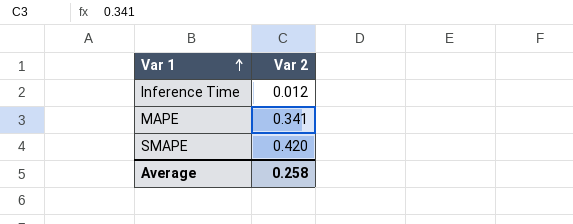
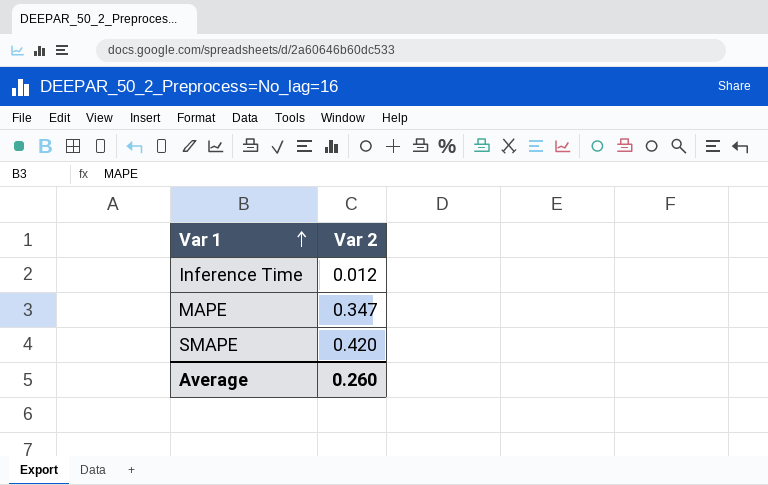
MAPE | Var 2: 0.341 -> 0.347
Average | Var 2: 0.258 -> 0.260

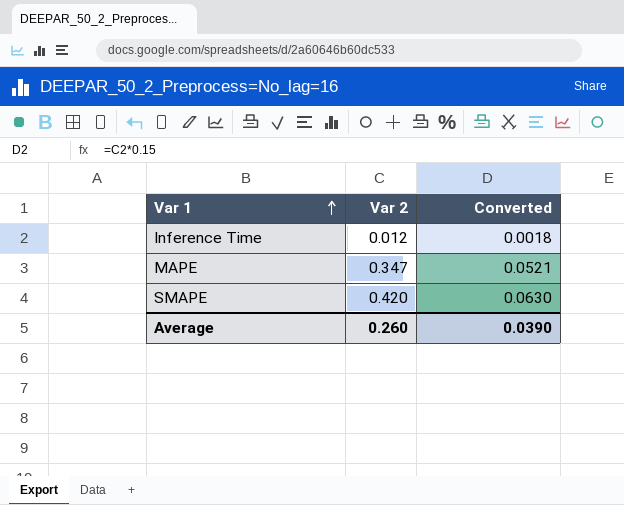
column Converted | formula: none -> [Var 2] * 0.15

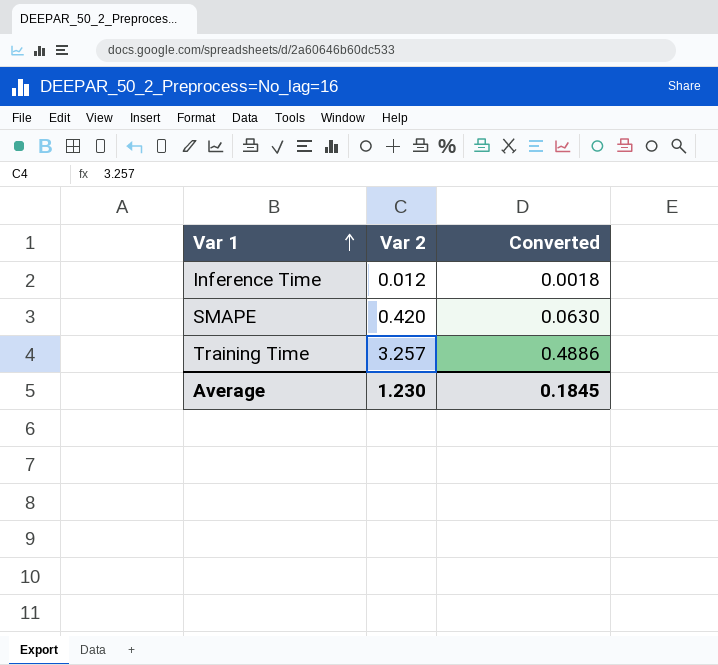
row MAPE: 0.347 | 0.0521 -> none
row Training Time: none -> 3.257 | 0.4886
Average | Var 2: 0.260 -> 1.230
Average | Converted: 0.0390 -> 0.1845

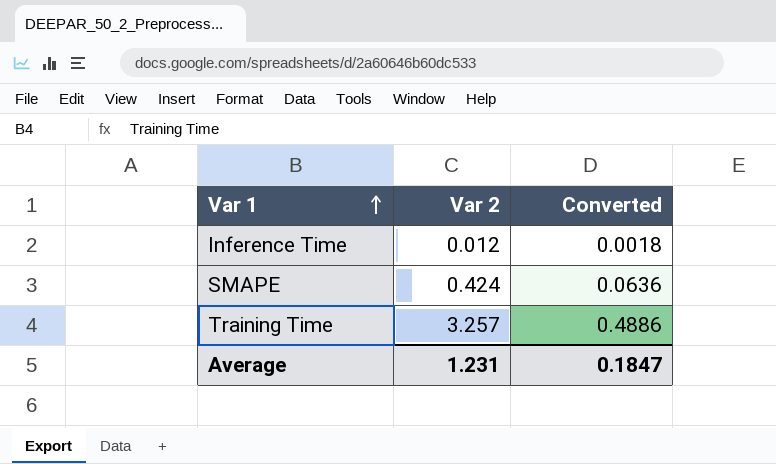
SMAPE | Var 2: 0.420 -> 0.424
SMAPE | Converted: 0.0630 -> 0.0636
Average | Var 2: 1.230 -> 1.231
Average | Converted: 0.1845 -> 0.1847

